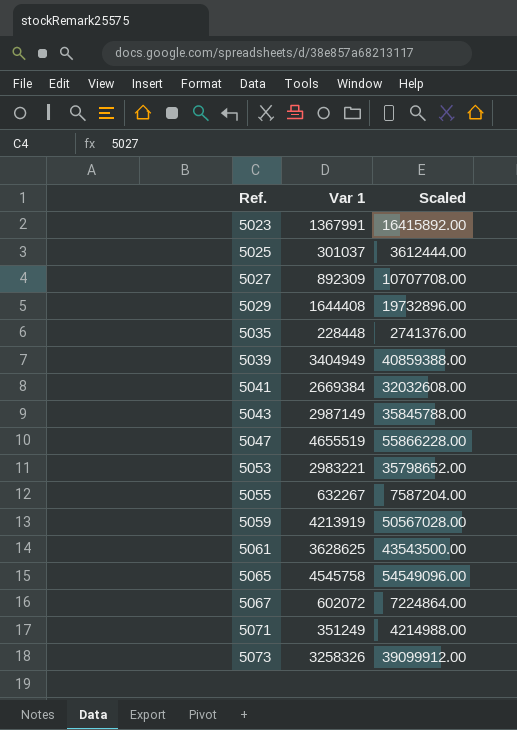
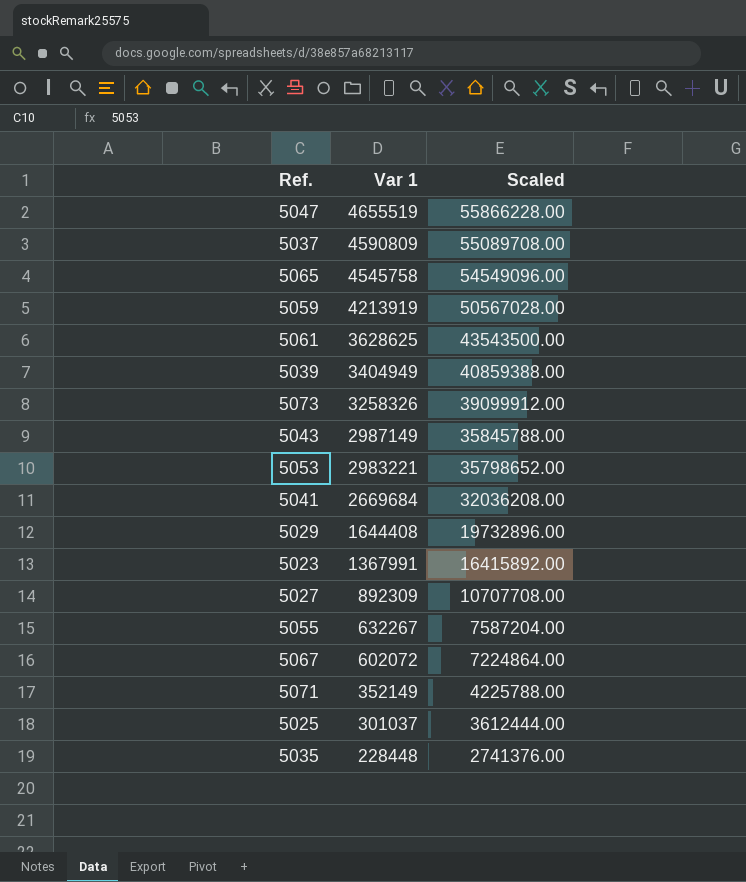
row order: Ref. ascending -> Var 1 descending
row 5037: none -> 4590809 | 55089708.00
5041 | Var 1: 2669384 -> 2669684
5041 | Scaled: 32032608.00 -> 32036208.00
5071 | Var 1: 351249 -> 352149
5071 | Scaled: 4214988.00 -> 4225788.00

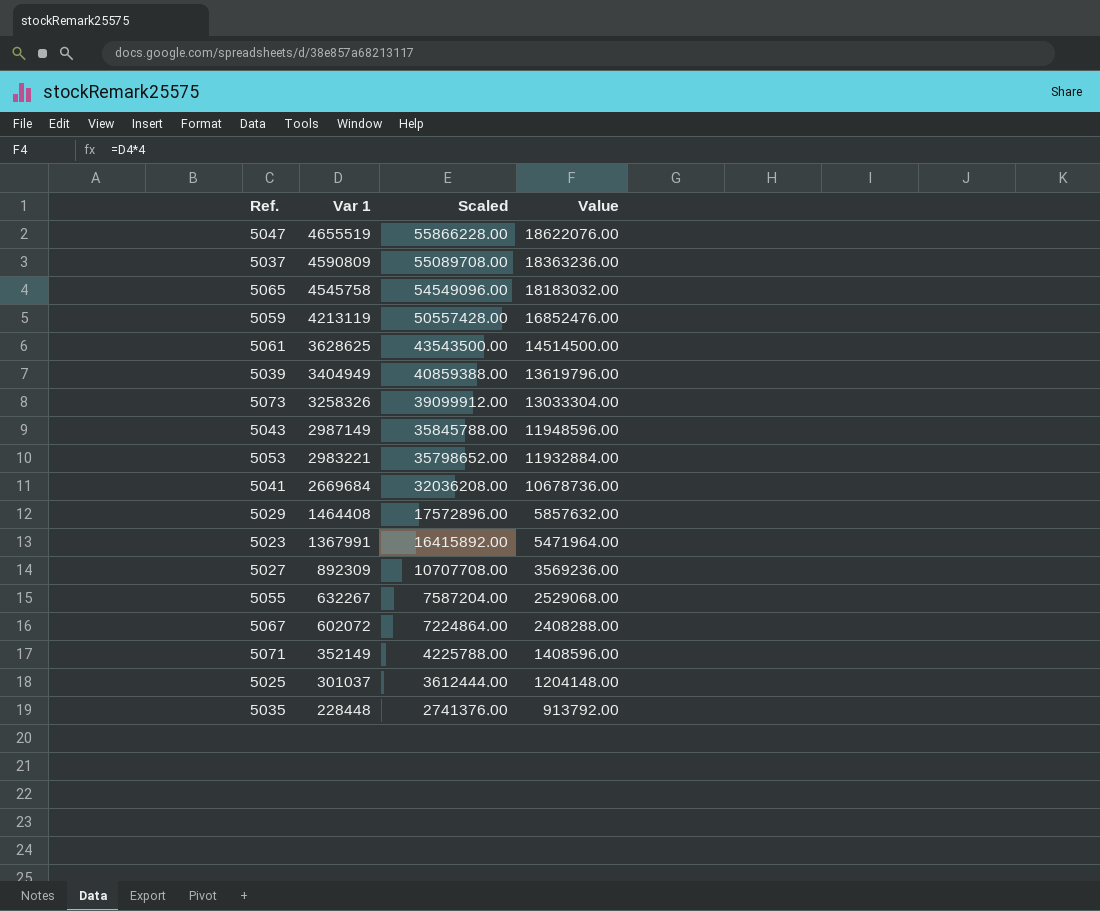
column Value | formula: none -> [Var 1] * 4
5059 | Var 1: 4213919 -> 4213119
5059 | Scaled: 50567028.00 -> 50557428.00
5029 | Var 1: 1644408 -> 1464408
5029 | Scaled: 19732896.00 -> 17572896.00

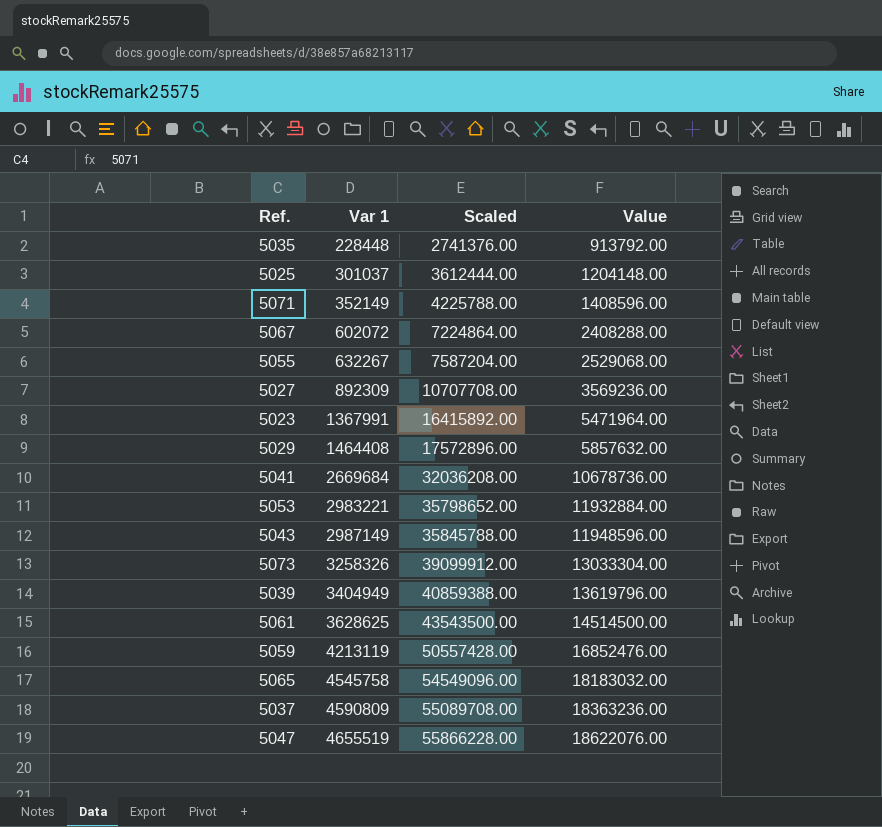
row order: Var 1 descending -> Var 1 ascending

